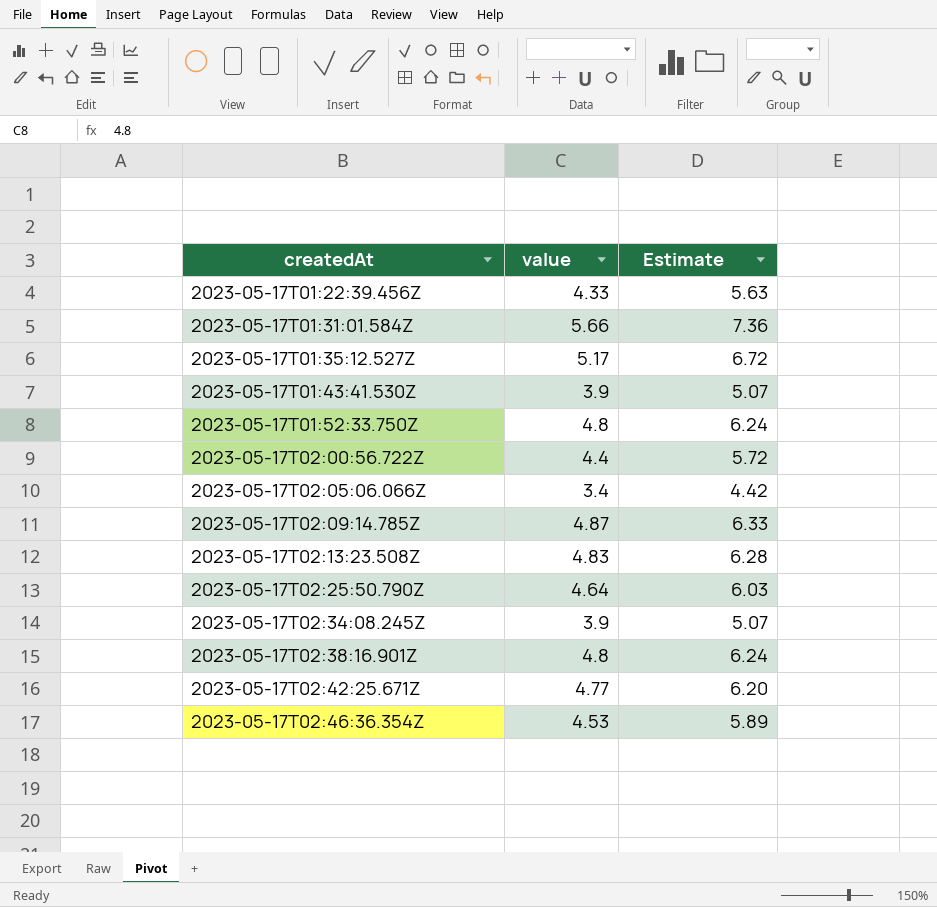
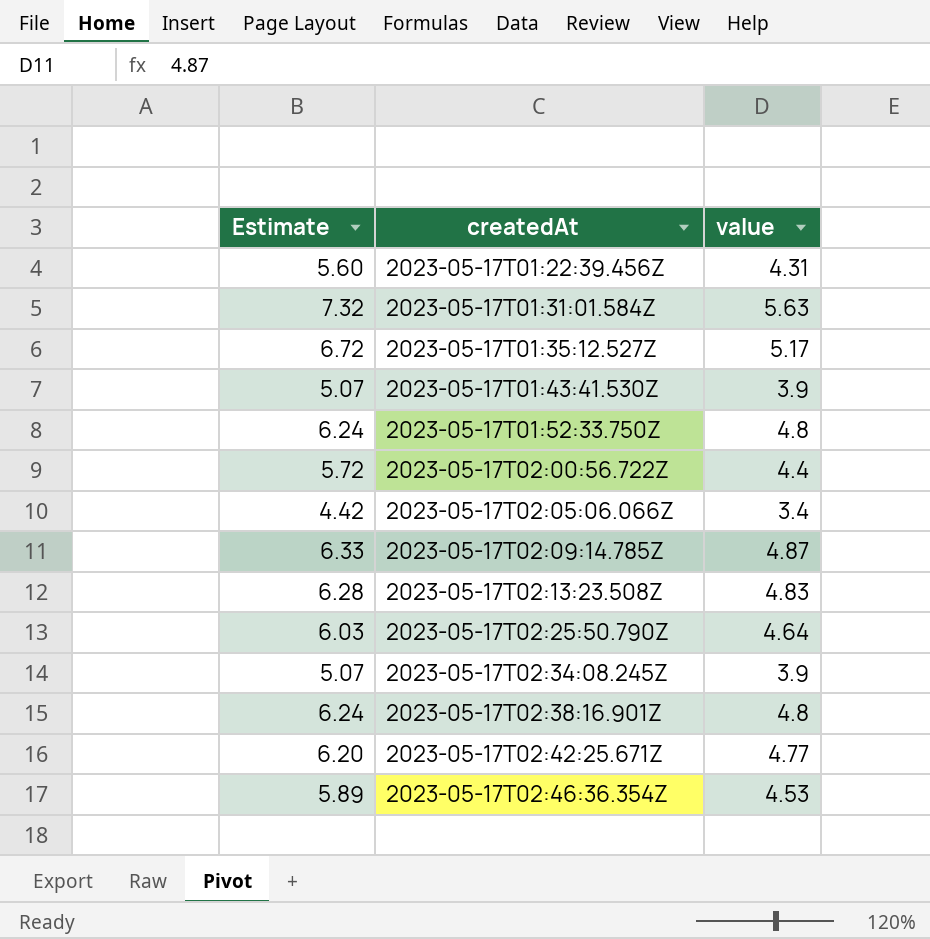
column Estimate | position: 3 -> 1
2023-05-17T01:22:39.456Z | Estimate: 5.63 -> 5.60
2023-05-17T01:22:39.456Z | value: 4.33 -> 4.31
2023-05-17T01:31:01.584Z | Estimate: 7.36 -> 7.32
2023-05-17T01:31:01.584Z | value: 5.66 -> 5.63

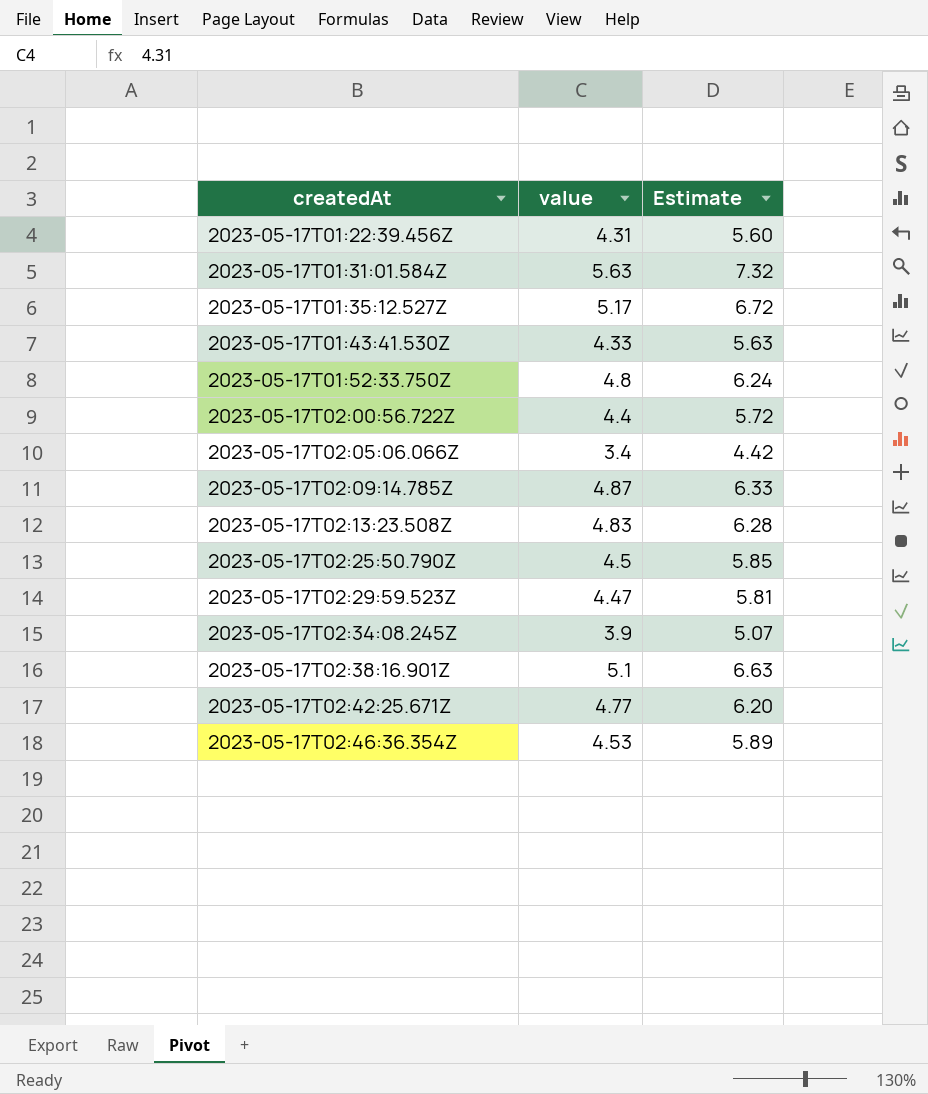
column Estimate | position: 1 -> 3
2023-05-17T01:43:41.530Z | value: 3.9 -> 4.33
2023-05-17T01:43:41.530Z | Estimate: 5.07 -> 5.63
2023-05-17T02:25:50.790Z | value: 4.64 -> 4.5
2023-05-17T02:25:50.790Z | Estimate: 6.03 -> 5.85
row 2023-05-17T02:29:59.523Z: none -> 4.47 | 5.81
2023-05-17T02:38:16.901Z | value: 4.8 -> 5.1
2023-05-17T02:38:16.901Z | Estimate: 6.24 -> 6.63

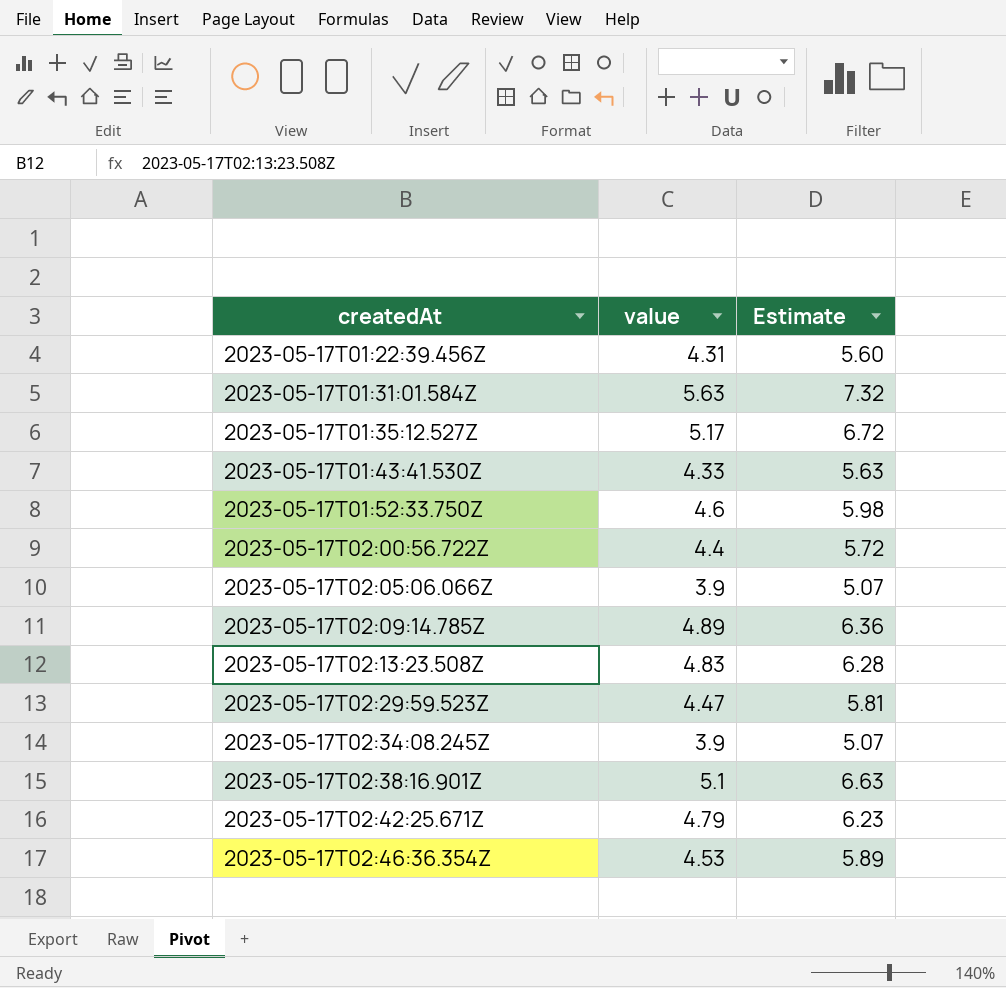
row 2023-05-17T02:25:50.790Z: 4.5 | 5.85 -> none
2023-05-17T01:52:33.750Z | value: 4.8 -> 4.6
2023-05-17T01:52:33.750Z | Estimate: 6.24 -> 5.98
2023-05-17T02:05:06.066Z | value: 3.4 -> 3.9
2023-05-17T02:05:06.066Z | Estimate: 4.42 -> 5.07
2023-05-17T02:09:14.785Z | value: 4.87 -> 4.89
2023-05-17T02:09:14.785Z | Estimate: 6.33 -> 6.36
2023-05-17T02:42:25.671Z | value: 4.77 -> 4.79
2023-05-17T02:42:25.671Z | Estimate: 6.20 -> 6.23

